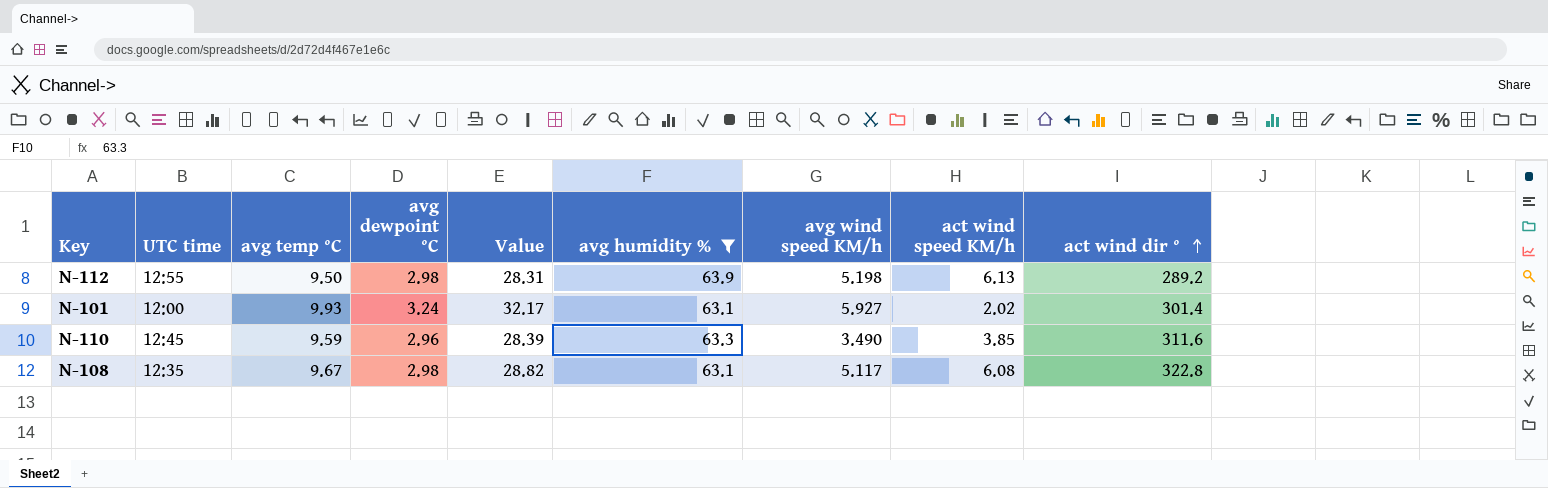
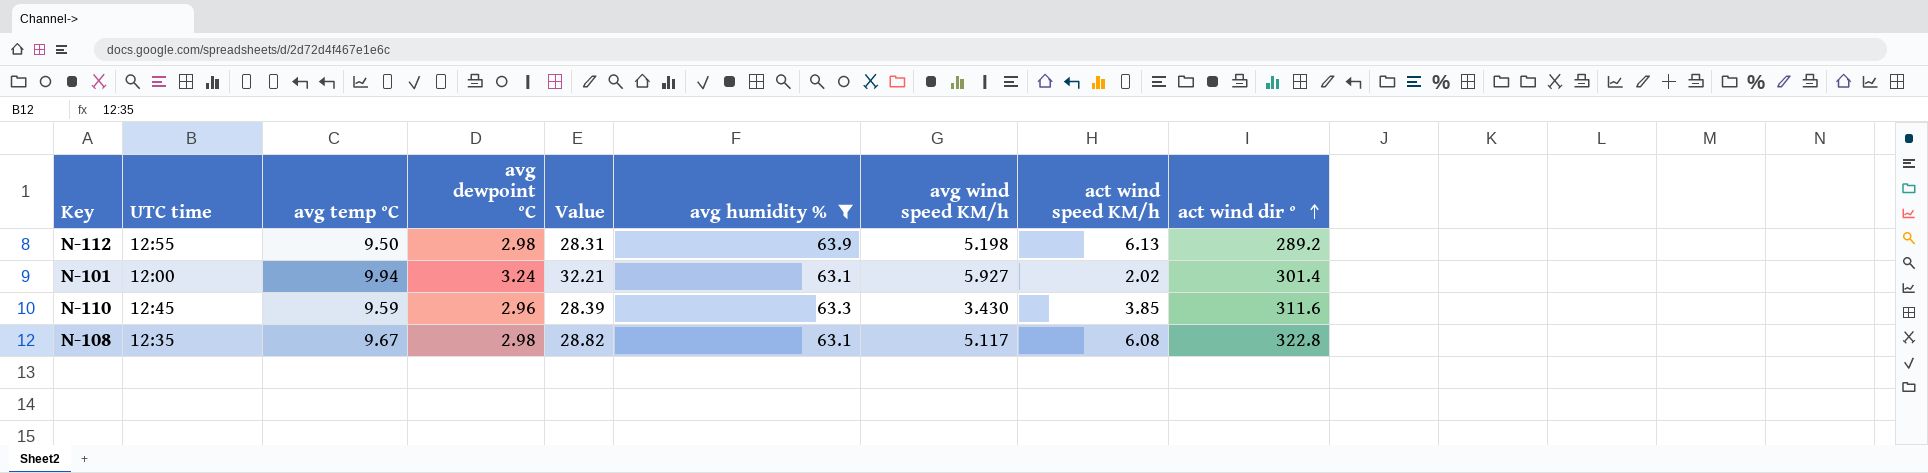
N-101 | avg temp °C: 9.93 -> 9.94
N-101 | Value: 32.17 -> 32.21
N-110 | avg wind speed KM/h: 3.490 -> 3.430

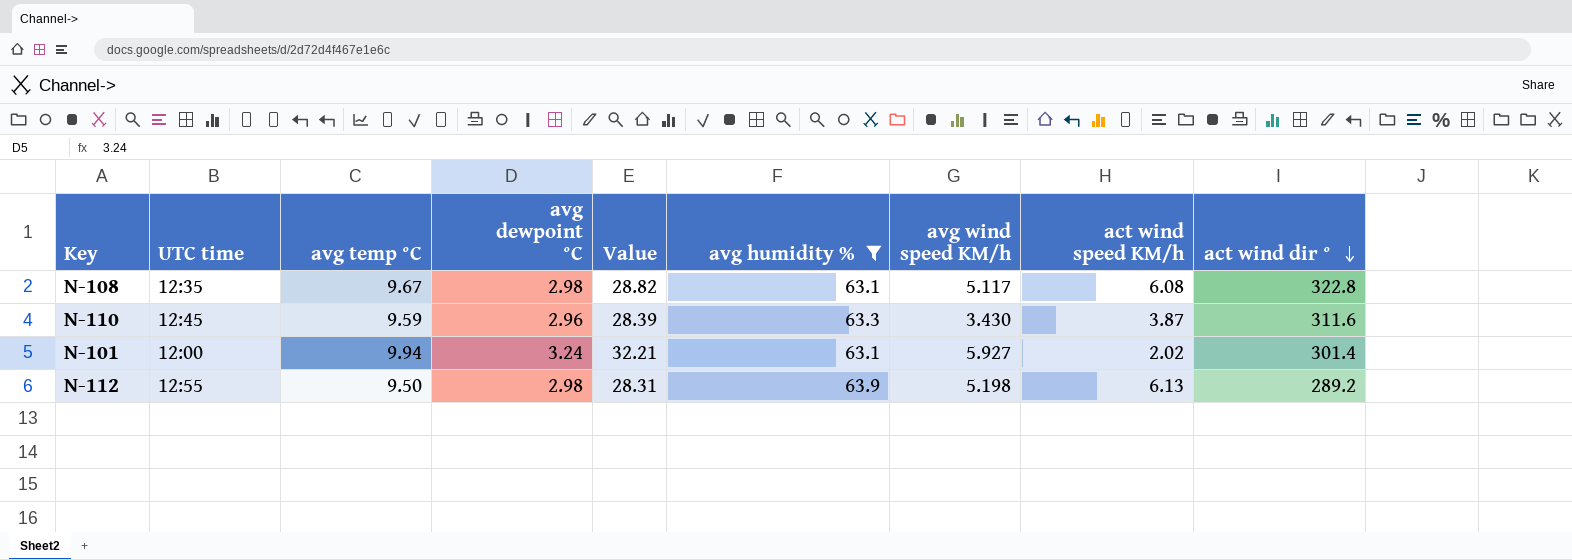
row order: act wind dir ° ascending -> act wind dir ° descending
N-110 | act wind speed KM/h: 3.85 -> 3.87

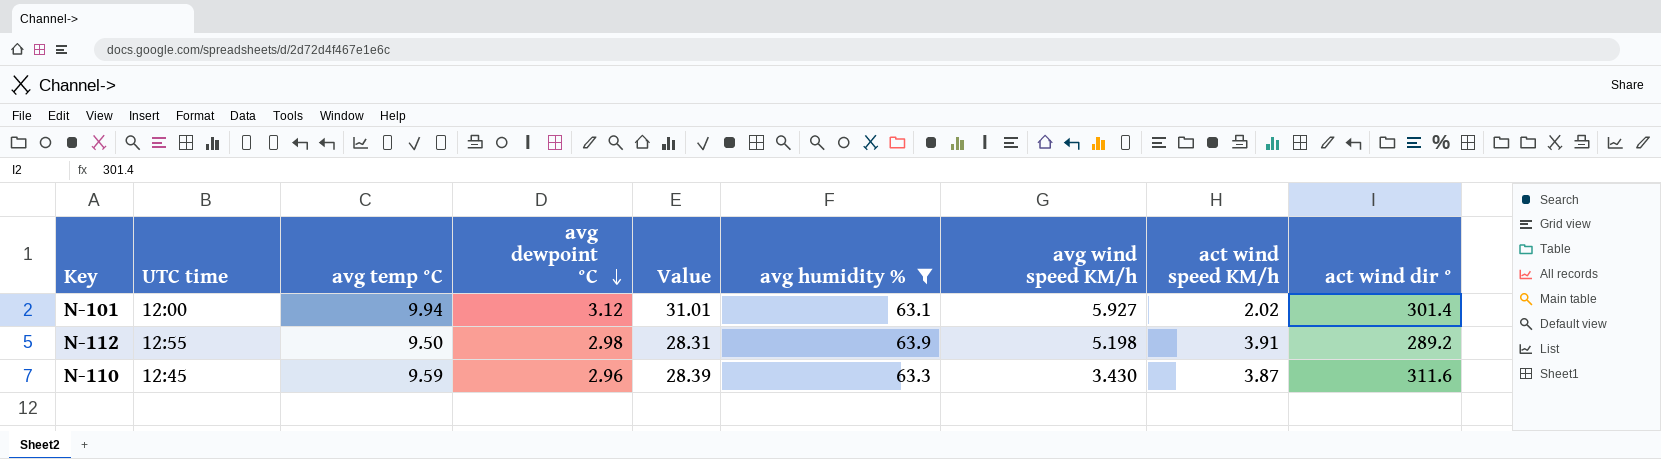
row order: act wind dir ° descending -> avg dewpoint °C descending
row N-108: 12:35 | 9.67 | 2.98 | 28.82 | 63.1 | 5.117 | 6.08 | 322.8 -> none
N-101 | avg dewpoint °C: 3.24 -> 3.12
N-101 | Value: 32.21 -> 31.01
N-112 | act wind speed KM/h: 6.13 -> 3.91

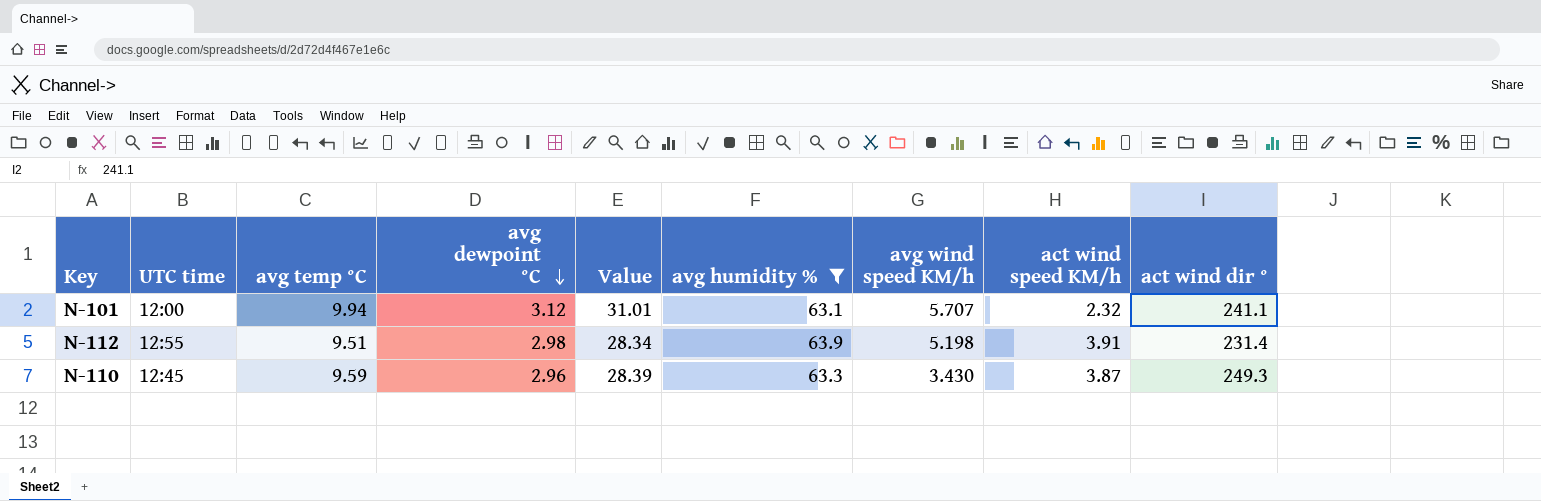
N-101 | avg wind speed KM/h: 5.927 -> 5.707
N-101 | act wind speed KM/h: 2.02 -> 2.32
N-101 | act wind dir °: 301.4 -> 241.1
N-112 | avg temp °C: 9.50 -> 9.51
N-112 | Value: 28.31 -> 28.34
N-112 | act wind dir °: 289.2 -> 231.4
N-110 | act wind dir °: 311.6 -> 249.3

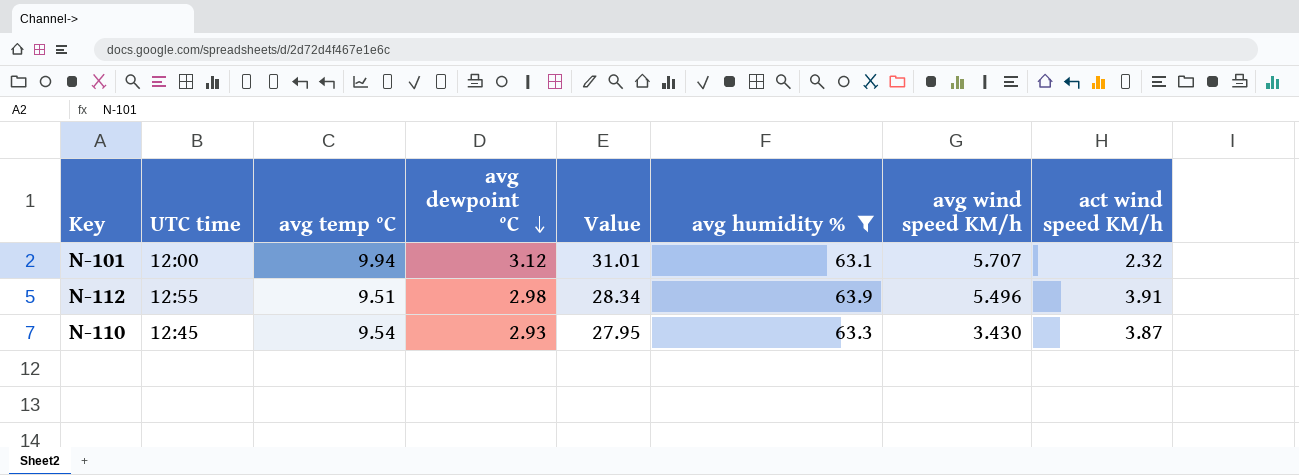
column act wind dir ° | position: 9 -> none
N-112 | avg wind speed KM/h: 5.198 -> 5.496
N-110 | avg temp °C: 9.59 -> 9.54
N-110 | avg dewpoint °C: 2.96 -> 2.93
N-110 | Value: 28.39 -> 27.95

